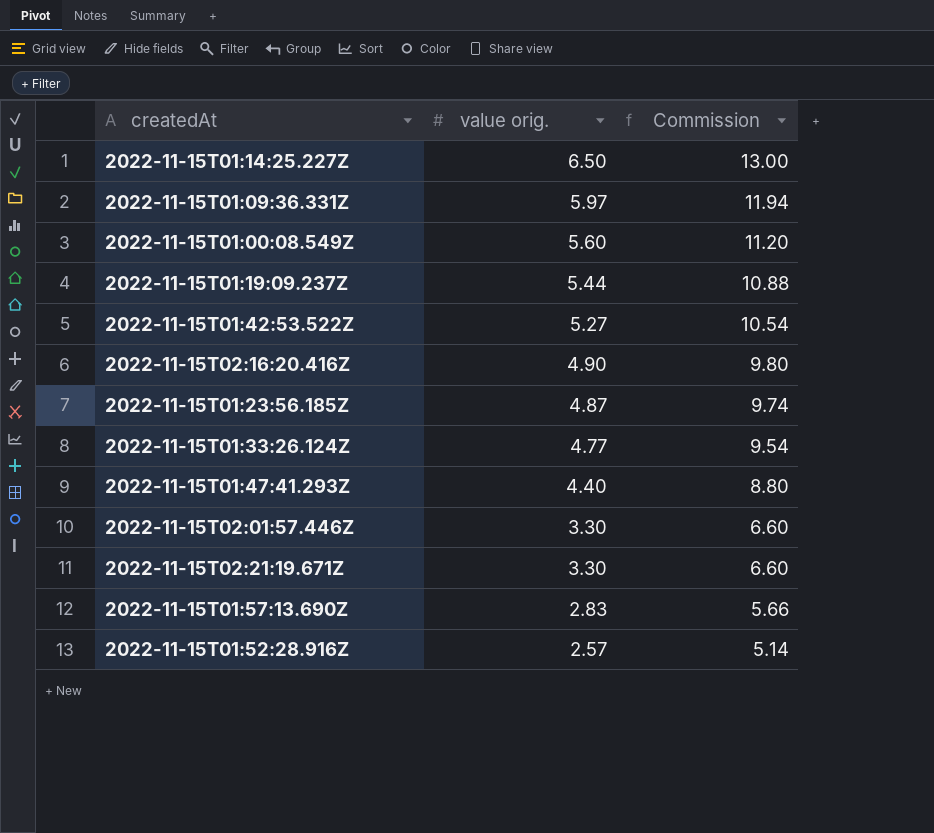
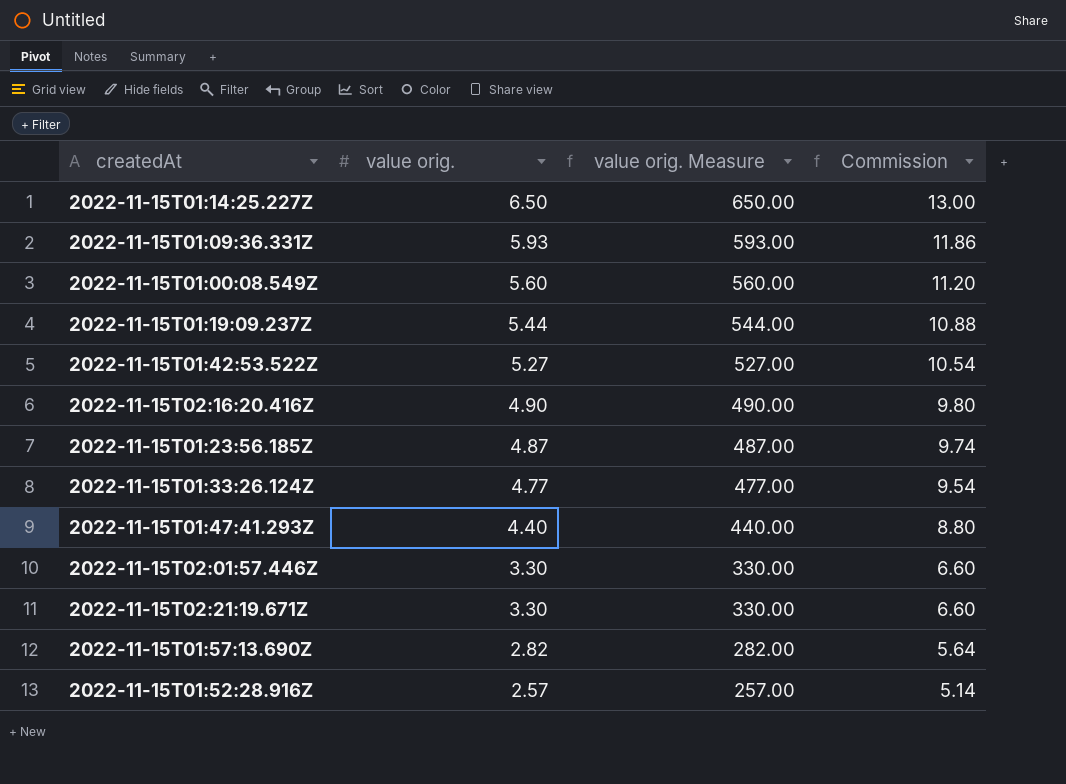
column value orig. Measure | formula: none -> [value orig.] * 100
2022-11-15T01:09:36.331Z | value orig.: 5.97 -> 5.93
2022-11-15T01:09:36.331Z | Commission: 11.94 -> 11.86
2022-11-15T01:57:13.690Z | value orig.: 2.83 -> 2.82
2022-11-15T01:57:13.690Z | Commission: 5.66 -> 5.64

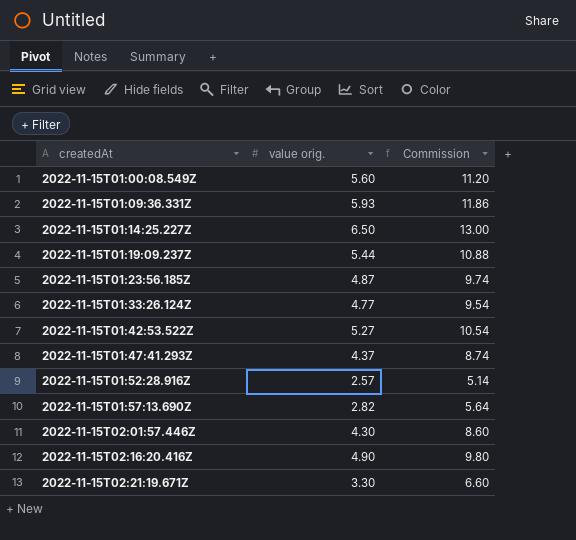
row order: value orig. descending -> createdAt ascending
column value orig. Measure | formula: [value orig.] * 100 -> none
2022-11-15T01:47:41.293Z | value orig.: 4.40 -> 4.37
2022-11-15T01:47:41.293Z | Commission: 8.80 -> 8.74
2022-11-15T02:01:57.446Z | value orig.: 3.30 -> 4.30
2022-11-15T02:01:57.446Z | Commission: 6.60 -> 8.60

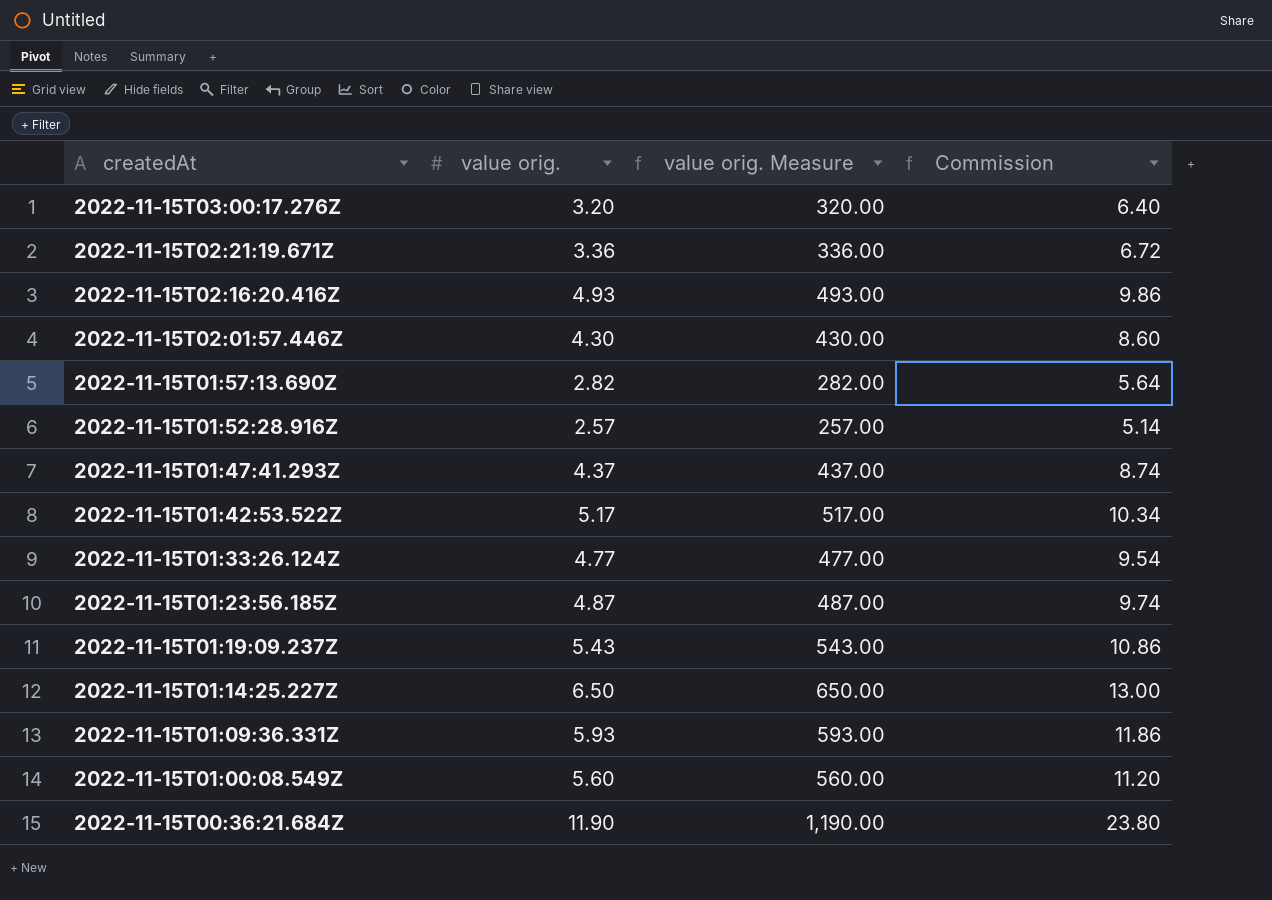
row order: createdAt ascending -> createdAt descending
column value orig. Measure | formula: none -> [value orig.] * 100
row 2022-11-15T03:00:17.276Z: none -> 3.20 | 320.00 | 6.40
2022-11-15T02:21:19.671Z | value orig.: 3.30 -> 3.36
2022-11-15T02:21:19.671Z | Commission: 6.60 -> 6.72
2022-11-15T02:16:20.416Z | value orig.: 4.90 -> 4.93
2022-11-15T02:16:20.416Z | Commission: 9.80 -> 9.86
2022-11-15T01:42:53.522Z | value orig.: 5.27 -> 5.17
2022-11-15T01:42:53.522Z | Commission: 10.54 -> 10.34
2022-11-15T01:19:09.237Z | value orig.: 5.44 -> 5.43
2022-11-15T01:19:09.237Z | Commission: 10.88 -> 10.86
row 2022-11-15T00:36:21.684Z: none -> 11.90 | 1,190.00 | 23.80

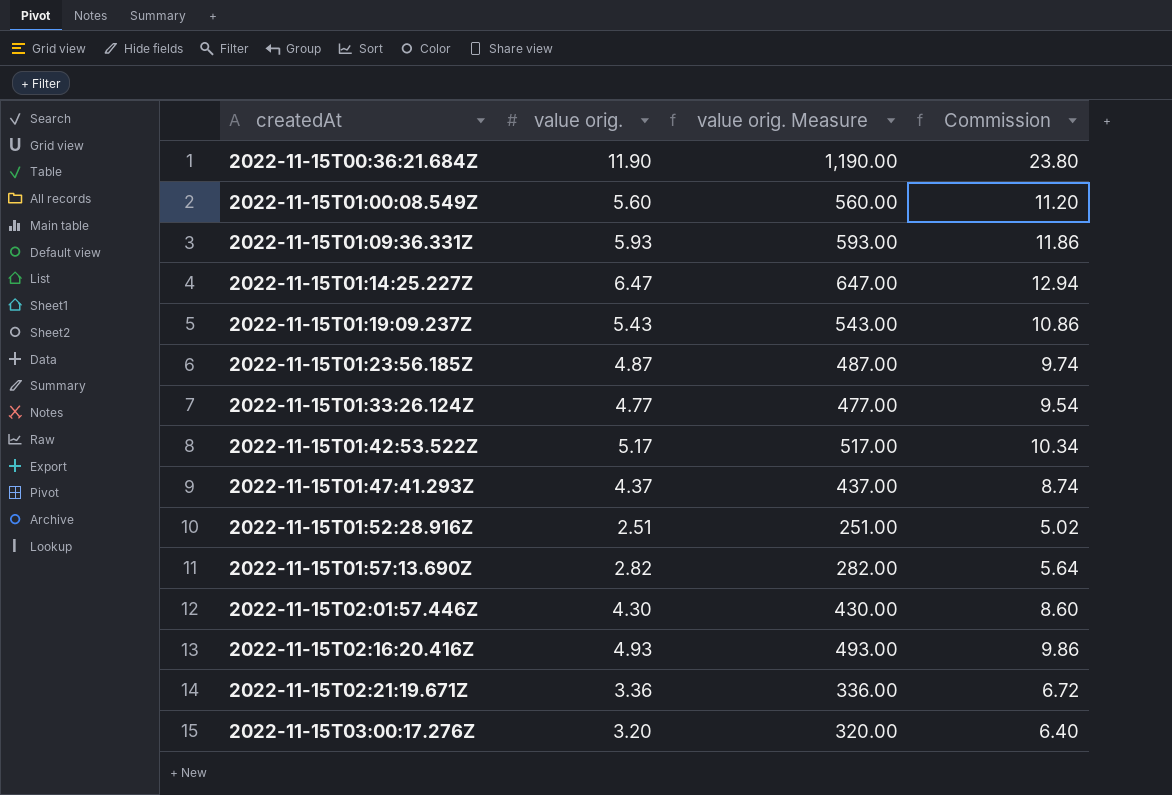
row order: createdAt descending -> createdAt ascending
2022-11-15T01:14:25.227Z | value orig.: 6.50 -> 6.47
2022-11-15T01:14:25.227Z | value orig. Measure: 650.00 -> 647.00
2022-11-15T01:14:25.227Z | Commission: 13.00 -> 12.94
2022-11-15T01:52:28.916Z | value orig.: 2.57 -> 2.51
2022-11-15T01:52:28.916Z | value orig. Measure: 257.00 -> 251.00
2022-11-15T01:52:28.916Z | Commission: 5.14 -> 5.02

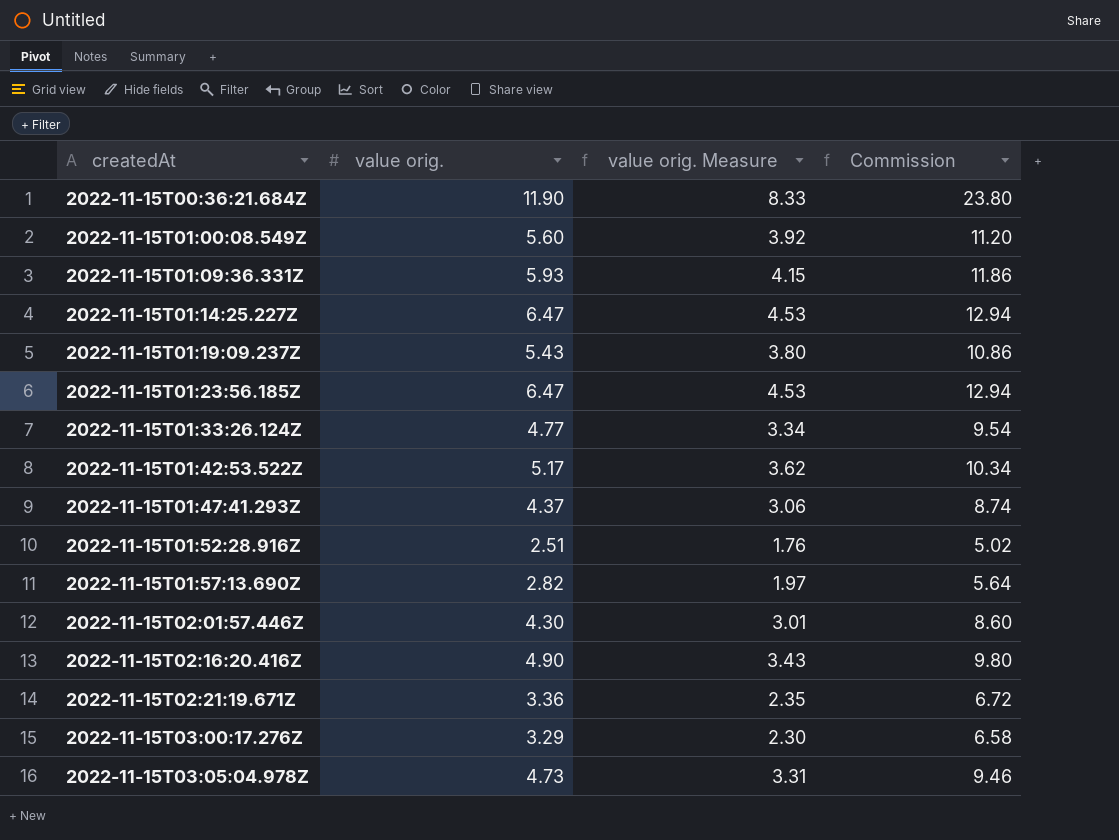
column value orig. Measure | formula: [value orig.] * 100 -> [value orig.] * 0.7
2022-11-15T01:23:56.185Z | value orig.: 4.87 -> 6.47
2022-11-15T01:23:56.185Z | Commission: 9.74 -> 12.94
2022-11-15T02:16:20.416Z | value orig.: 4.93 -> 4.90
2022-11-15T02:16:20.416Z | Commission: 9.86 -> 9.80
2022-11-15T03:00:17.276Z | value orig.: 3.20 -> 3.29
2022-11-15T03:00:17.276Z | Commission: 6.40 -> 6.58
row 2022-11-15T03:05:04.978Z: none -> 4.73 | 3.31 | 9.46

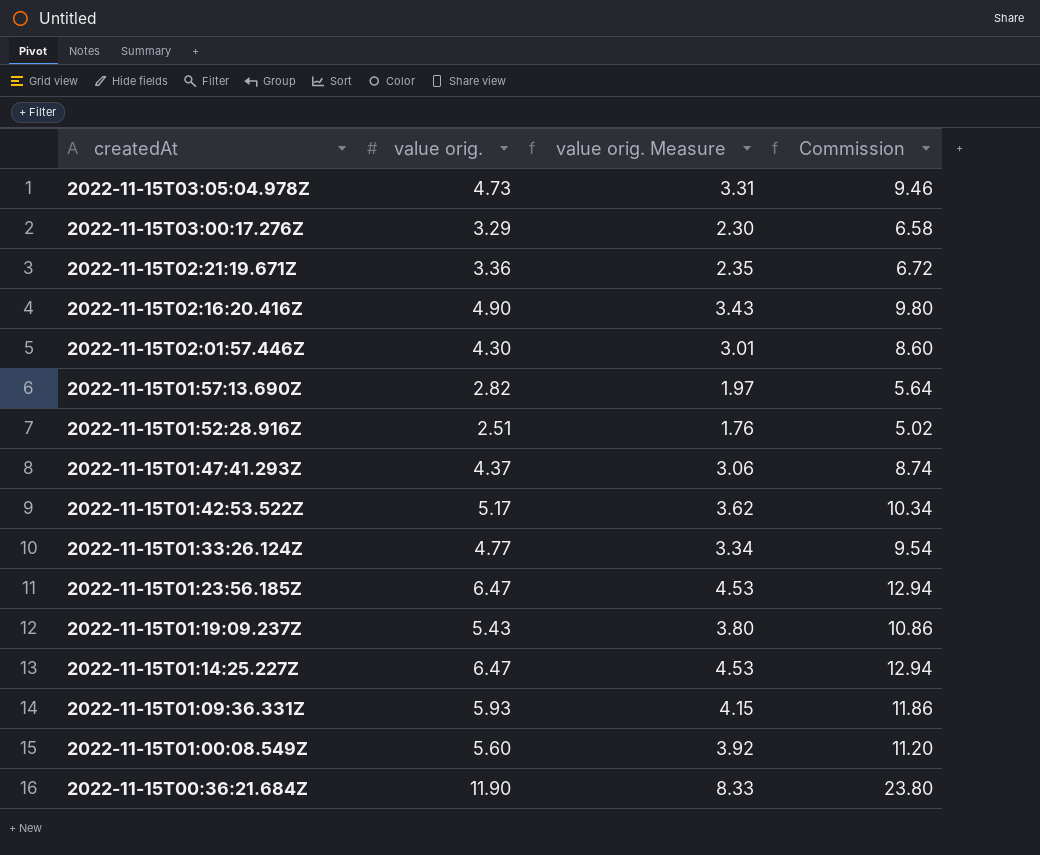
row order: createdAt ascending -> createdAt descending

